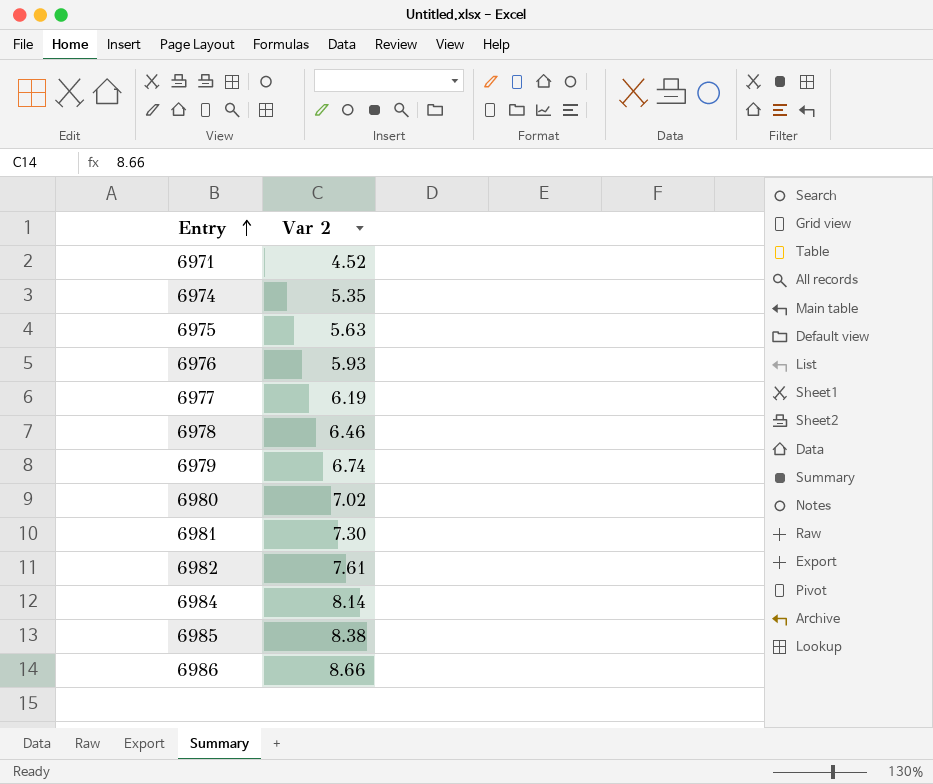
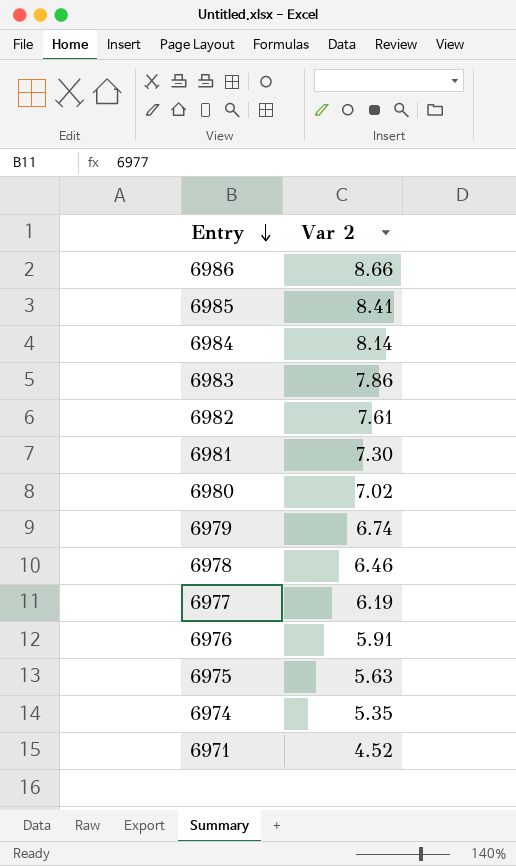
row order: Entry ascending -> Entry descending
6985 | Var 2: 8.38 -> 8.41
row 6983: none -> 7.86
6976 | Var 2: 5.93 -> 5.91

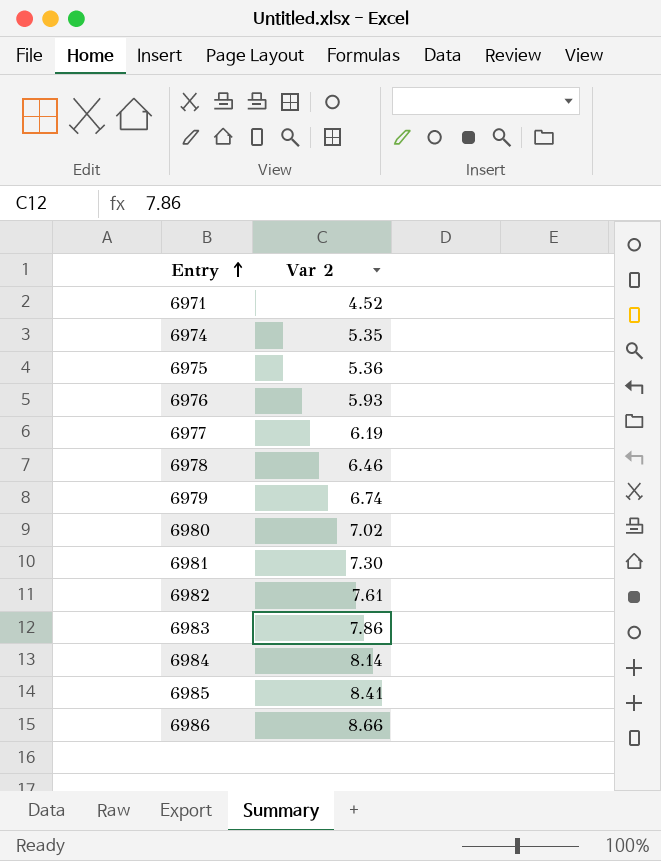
row order: Entry descending -> Entry ascending
6975 | Var 2: 5.63 -> 5.36
6976 | Var 2: 5.91 -> 5.93

